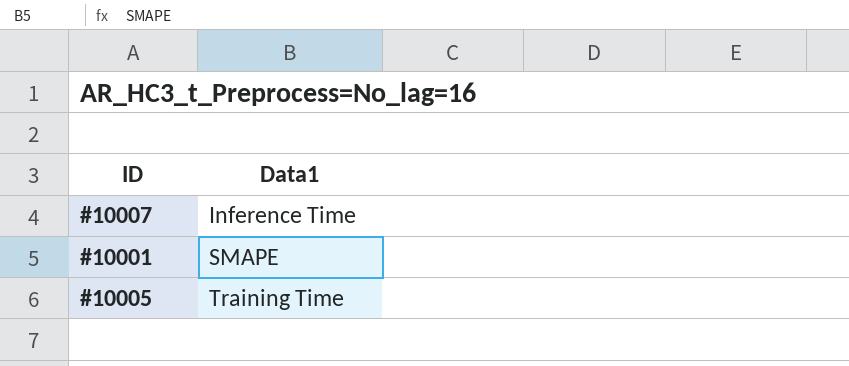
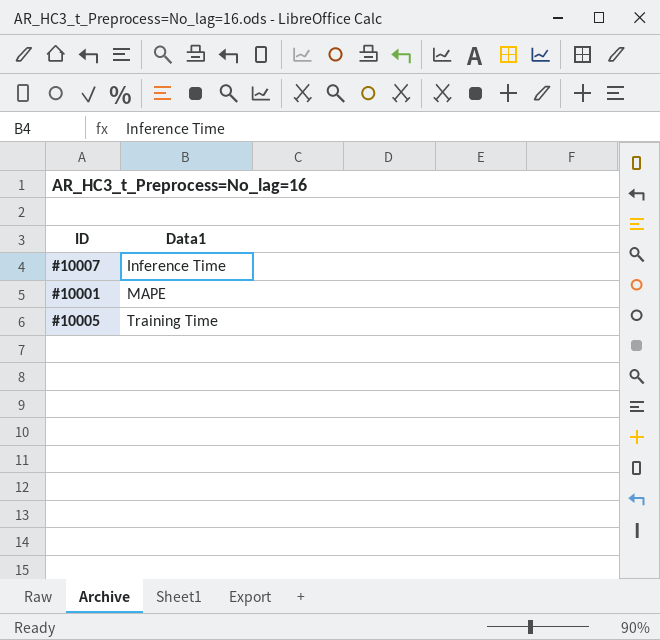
#10001 | Data1: SMAPE -> MAPE

